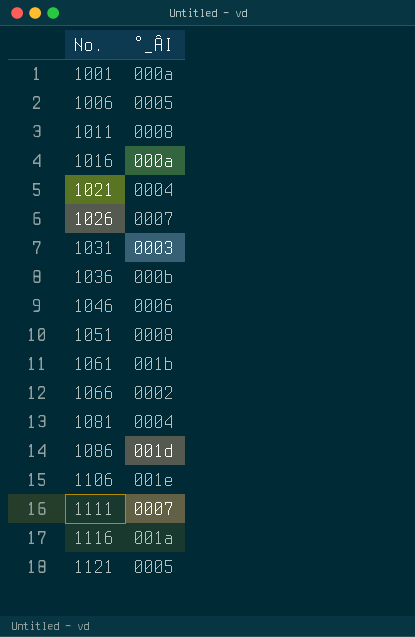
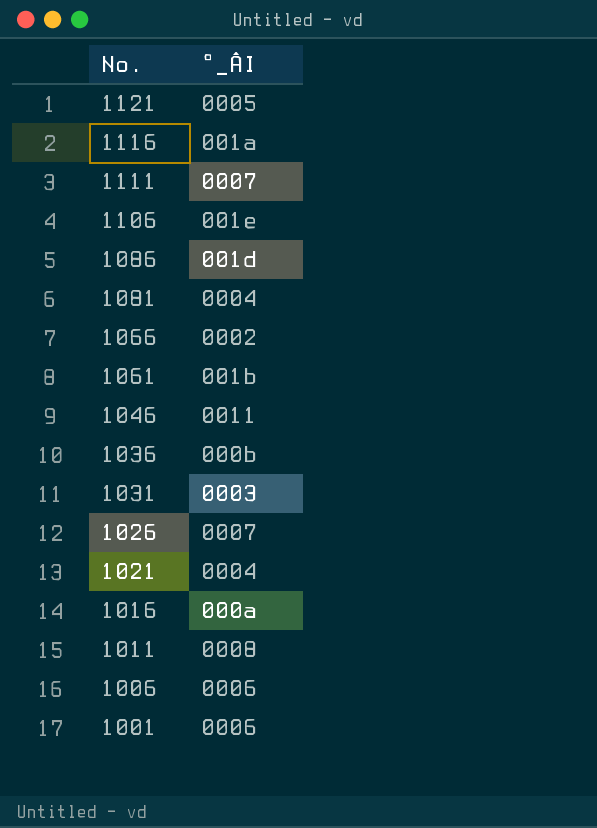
row order: No. ascending -> No. descending
row 1051: 0008 -> none
1046 | °_ÂI: 0006 -> 0011
1006 | °_ÂI: 0005 -> 0006
1001 | °_ÂI: 000a -> 0006

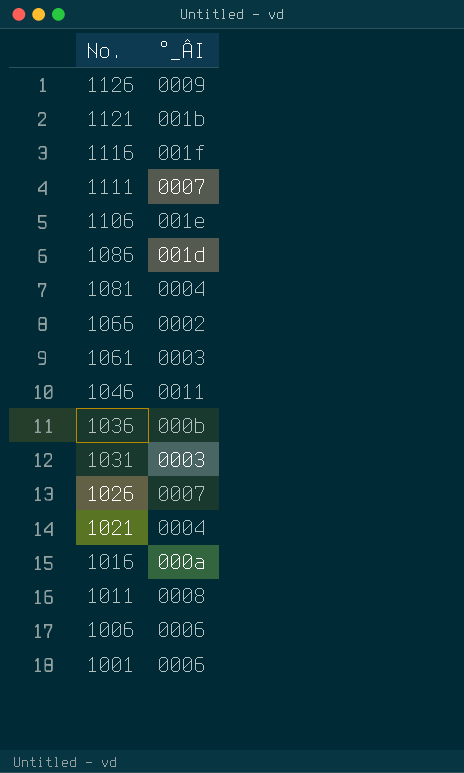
row 1126: none -> 0009
1121 | °_ÂI: 0005 -> 001b
1116 | °_ÂI: 001a -> 001f
1061 | °_ÂI: 001b -> 0003

